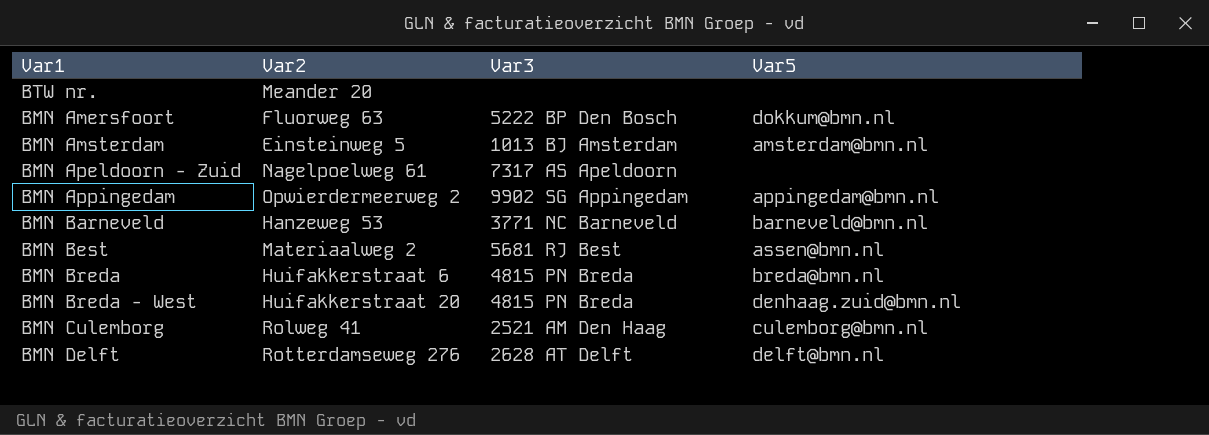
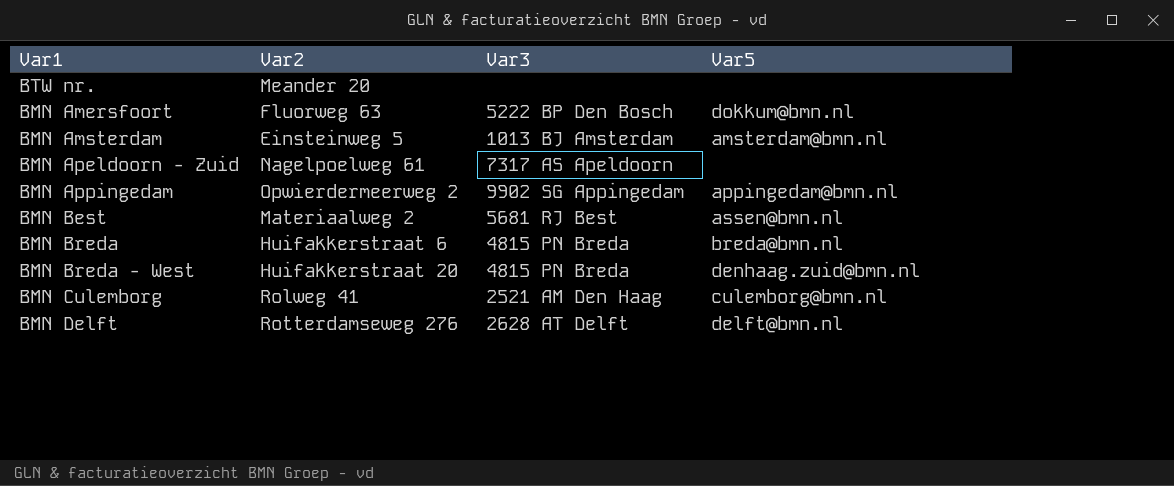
row BMN Barneveld: Hanzeweg 53 | 3771 NC Barneveld | barneveld@bmn.nl -> none

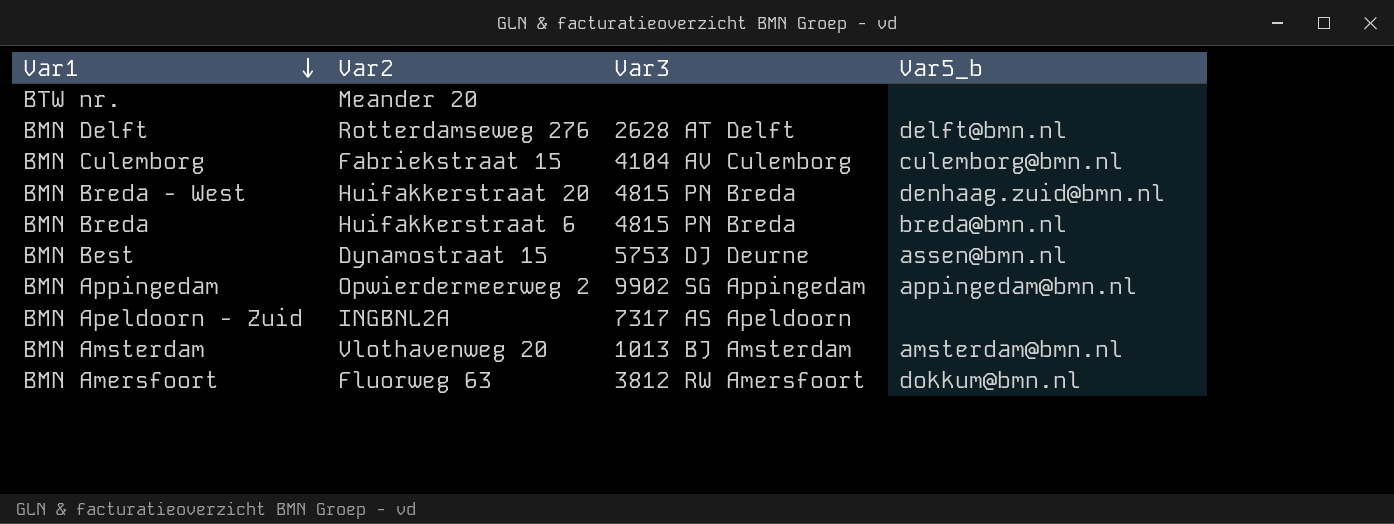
row order: none -> Var1 descending
column name: Var5 -> Var5_b
BMN Culemborg | Var2: Rolweg 41 -> Fabriekstraat 15
BMN Culemborg | Var3: 2521 AM Den Haag -> 4104 AV Culemborg
BMN Best | Var2: Materiaalweg 2 -> Dynamostraat 15
BMN Best | Var3: 5681 RJ Best -> 5753 DJ Deurne
BMN Apeldoorn - Zuid | Var2: Nagelpoelweg 61 -> INGBNL2A
BMN Amsterdam | Var2: Einsteinweg 5 -> Vlothavenweg 20
BMN Amersfoort | Var3: 5222 BP Den Bosch -> 3812 RW Amersfoort

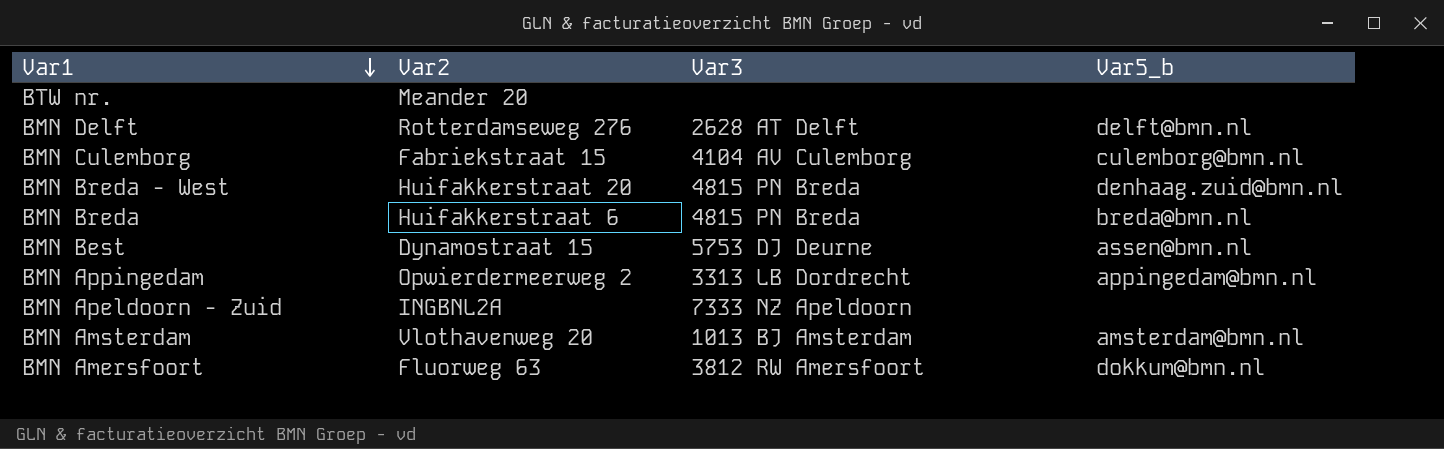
BMN Appingedam | Var3: 9902 SG Appingedam -> 3313 LB Dordrecht
BMN Apeldoorn - Zuid | Var3: 7317 AS Apeldoorn -> 7333 NZ Apeldoorn

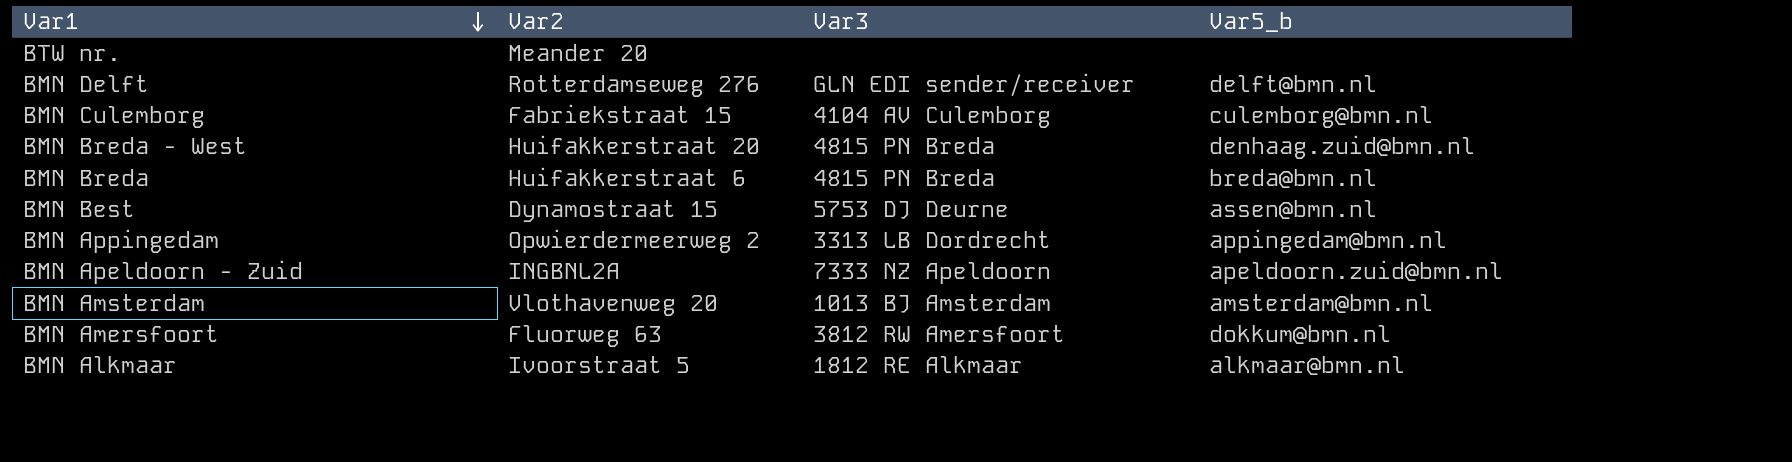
BMN Delft | Var3: 2628 AT Delft -> GLN EDI sender/receiver
BMN Apeldoorn - Zuid | Var5_b: none -> apeldoorn.zuid@bmn.nl
row BMN Alkmaar: none -> Ivoorstraat 5 | 1812 RE Alkmaar | alkmaar@bmn.nl

